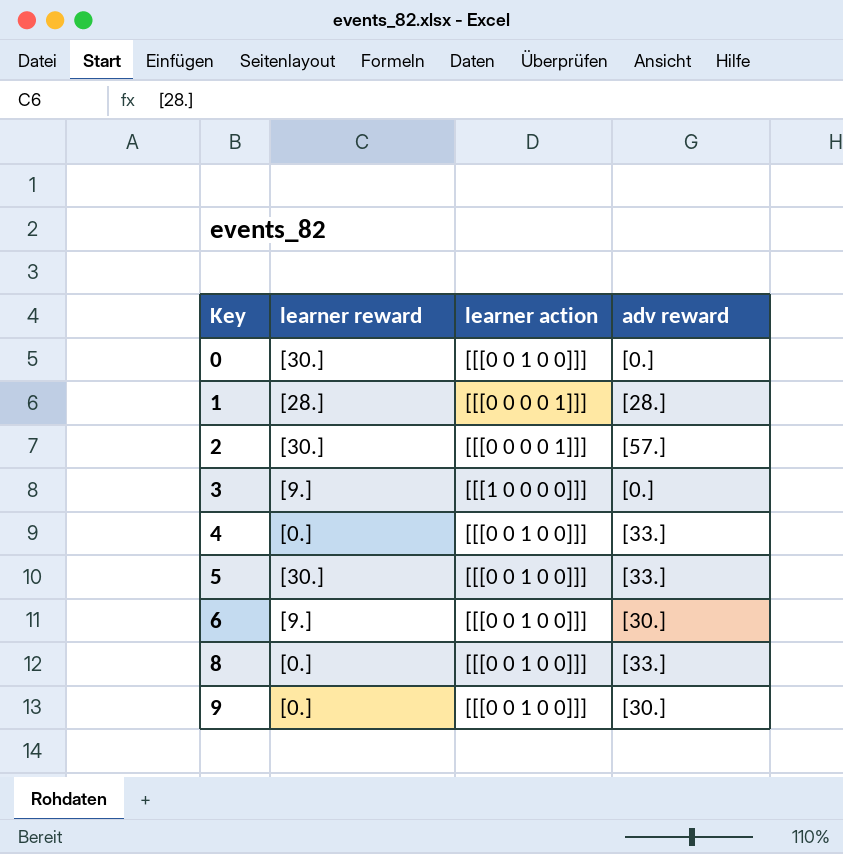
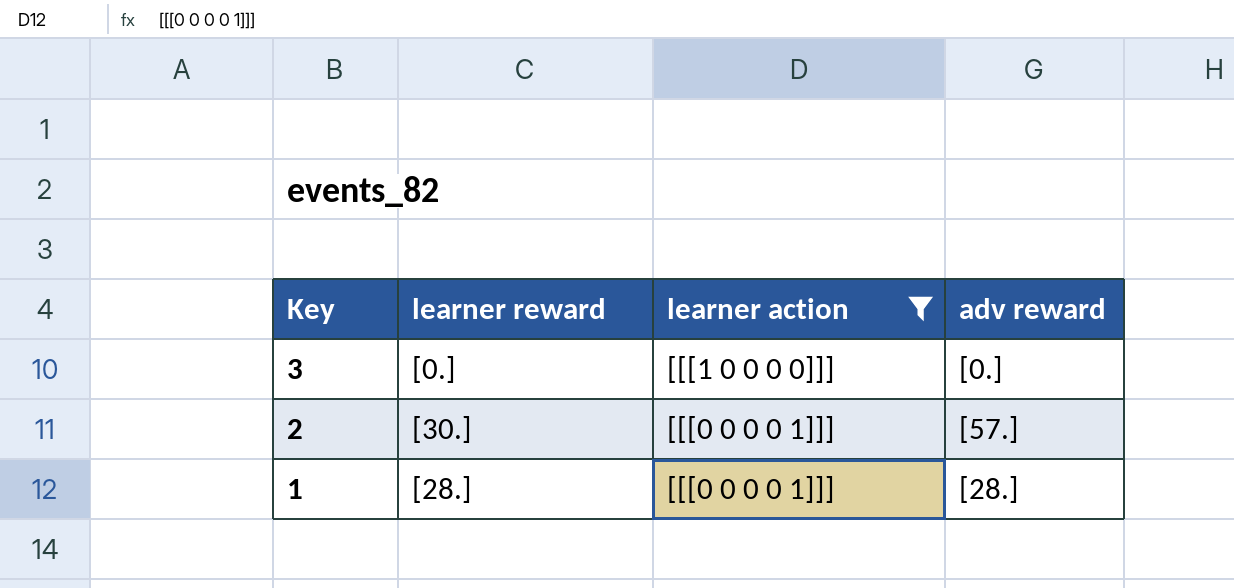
filter: none -> learner action != [[[0 0 1 0 0]]]
row order: Key ascending -> Key descending
3 | learner reward: [9.] -> [0.]

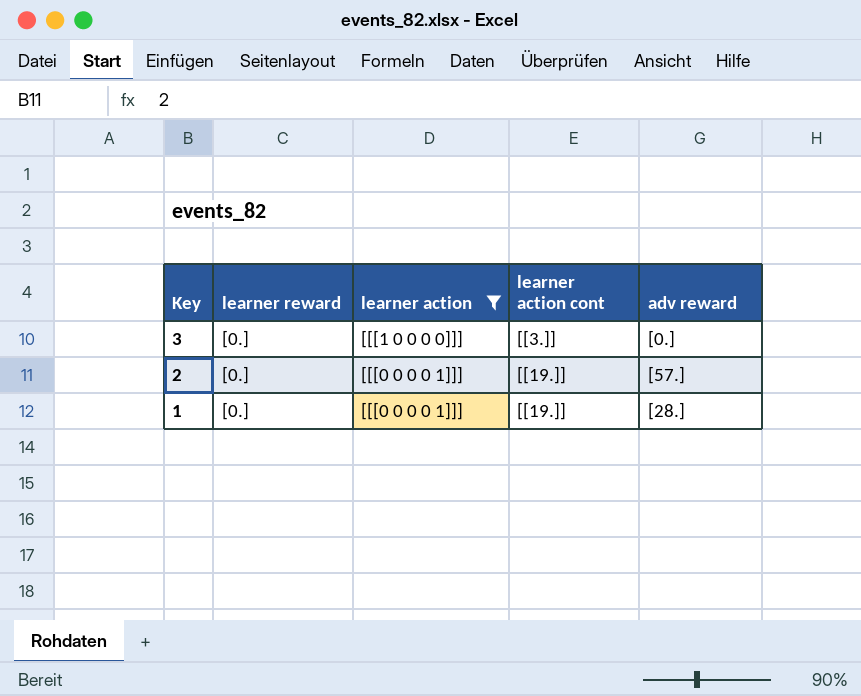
column learner action cont | position: none -> 4
2 | learner reward: [30.] -> [0.]
1 | learner reward: [28.] -> [0.]

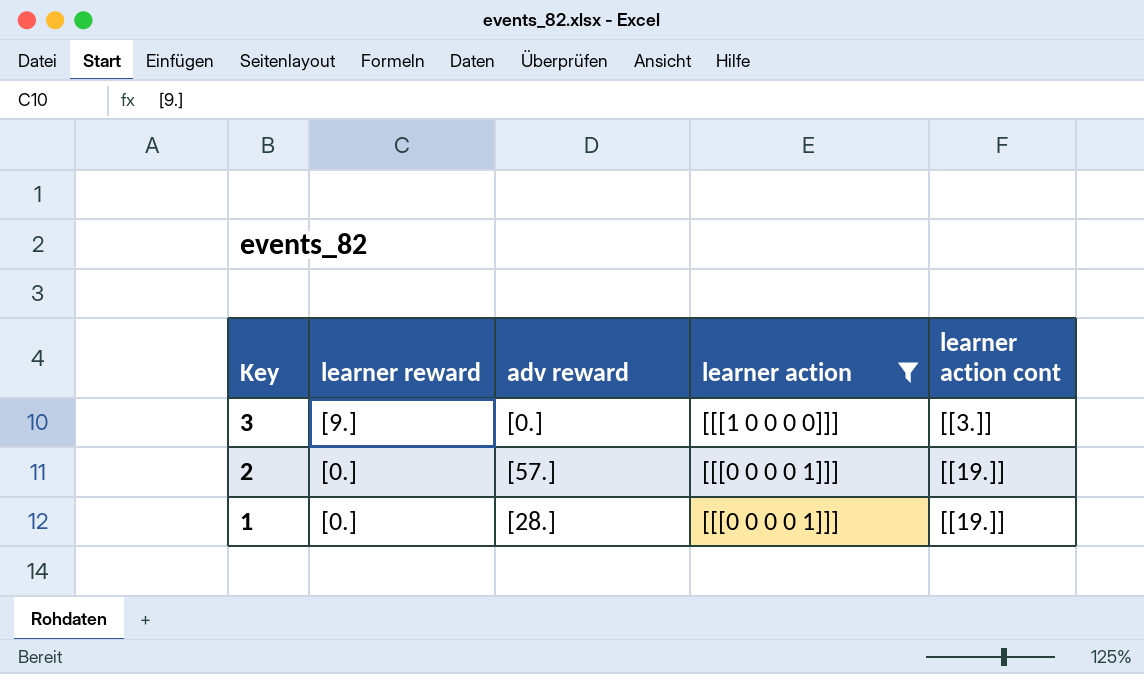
column adv reward | position: 5 -> 3
3 | learner reward: [0.] -> [9.]

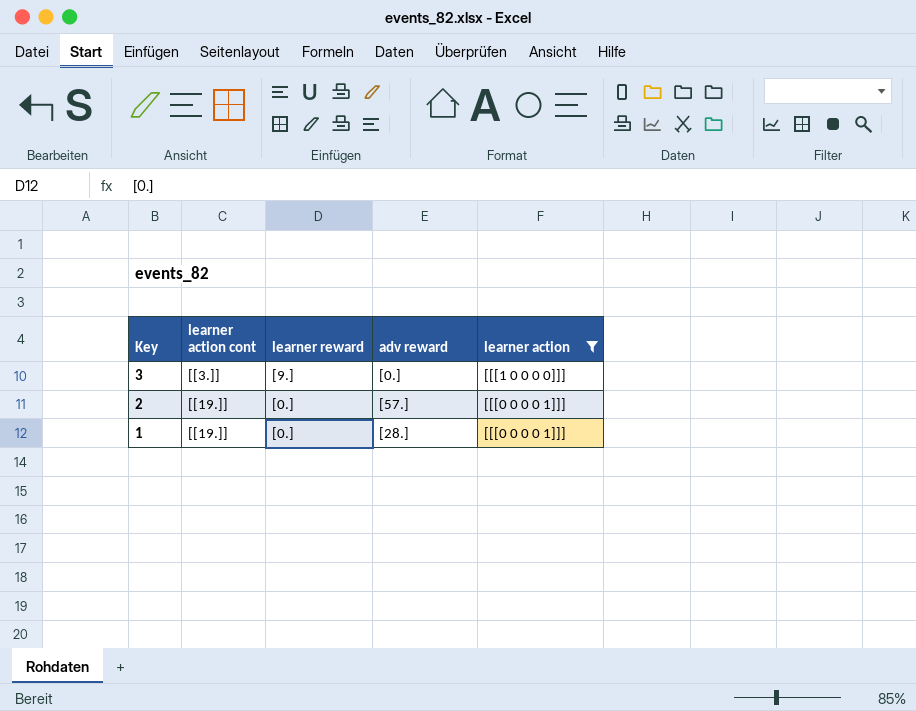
column learner action cont | position: 5 -> 2

